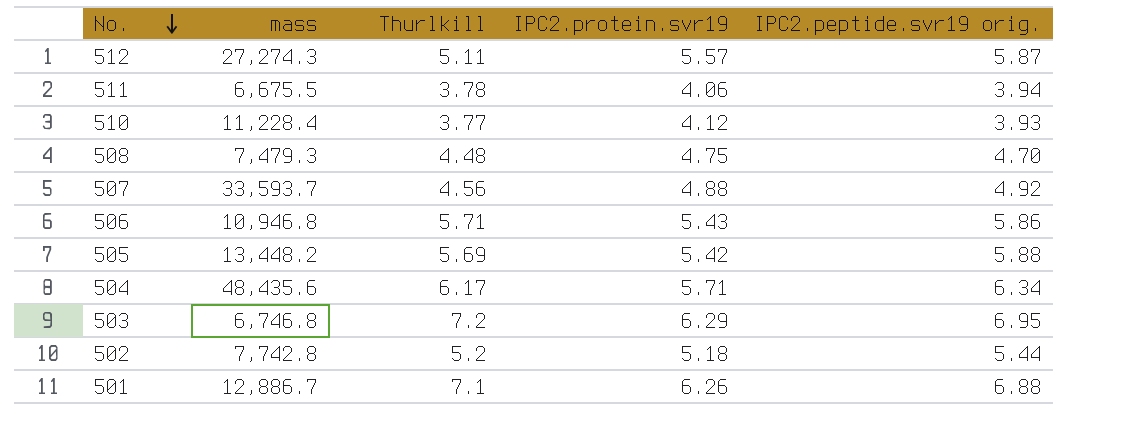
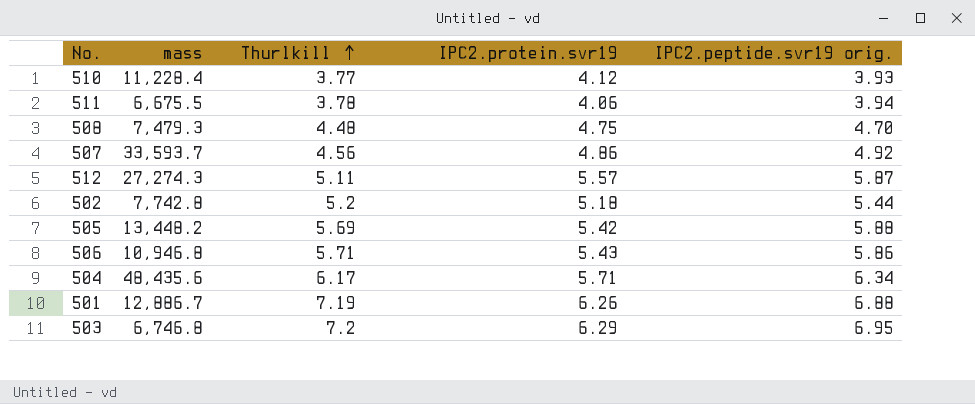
row order: No. descending -> Thurlkill ascending
507 | IPC2.protein.svr19: 4.88 -> 4.86
501 | Thurlkill: 7.1 -> 7.19

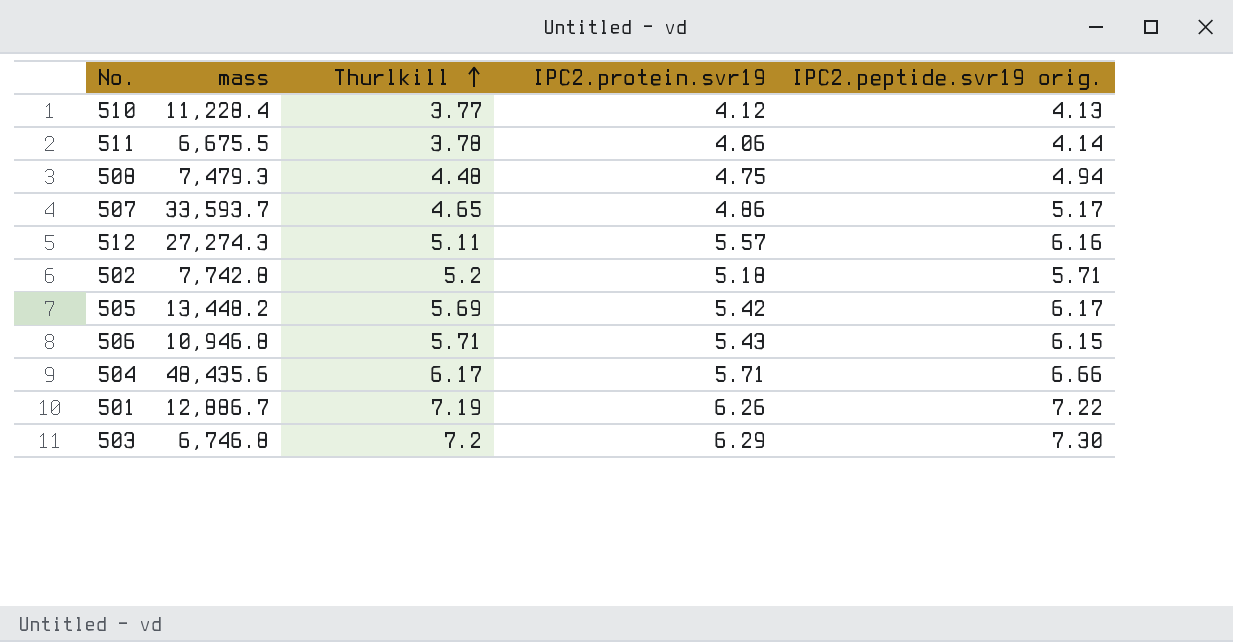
510 | IPC2.peptide.svr19 orig.: 3.93 -> 4.13
511 | IPC2.peptide.svr19 orig.: 3.94 -> 4.14
508 | IPC2.peptide.svr19 orig.: 4.70 -> 4.94
507 | Thurlkill: 4.56 -> 4.65
507 | IPC2.peptide.svr19 orig.: 4.92 -> 5.17
512 | IPC2.peptide.svr19 orig.: 5.87 -> 6.16
502 | IPC2.peptide.svr19 orig.: 5.44 -> 5.71
505 | IPC2.peptide.svr19 orig.: 5.88 -> 6.17
506 | IPC2.peptide.svr19 orig.: 5.86 -> 6.15
504 | IPC2.peptide.svr19 orig.: 6.34 -> 6.66
501 | IPC2.peptide.svr19 orig.: 6.88 -> 7.22
503 | IPC2.peptide.svr19 orig.: 6.95 -> 7.30

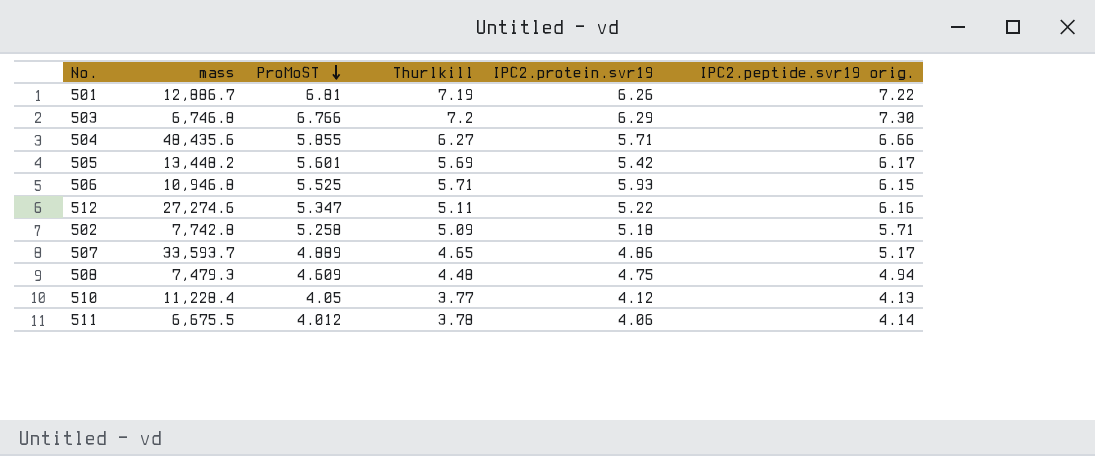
row order: Thurlkill ascending -> ProMoST descending
column ProMoST | position: none -> 3
504 | Thurlkill: 6.17 -> 6.27
506 | IPC2.protein.svr19: 5.43 -> 5.93
512 | mass: 27,274.3 -> 27,274.6
512 | IPC2.protein.svr19: 5.57 -> 5.22
502 | Thurlkill: 5.2 -> 5.09

